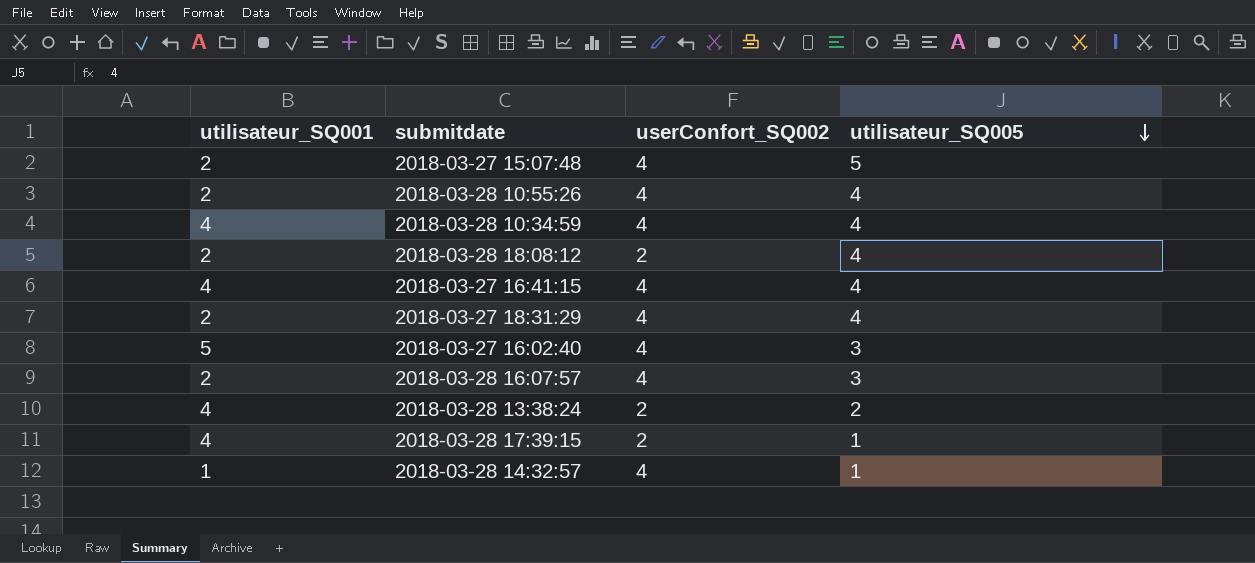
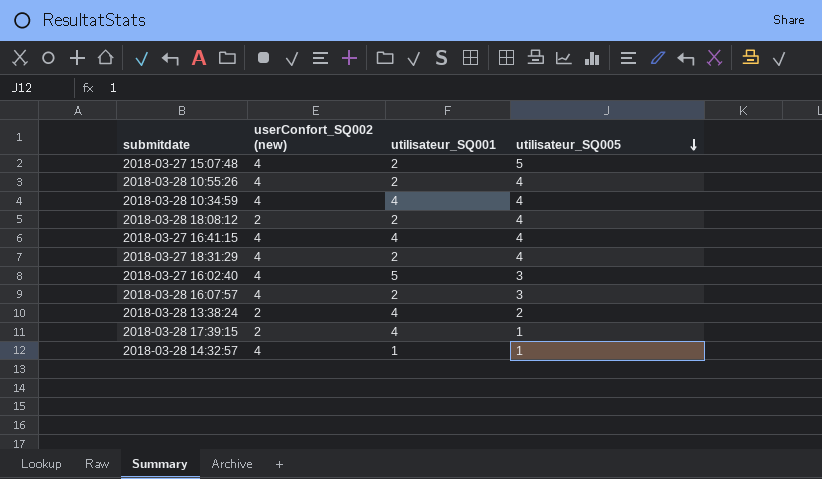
column name: userConfort_SQ002 -> userConfort_SQ002 (new)
column utilisateur_SQ001 | position: 1 -> 3

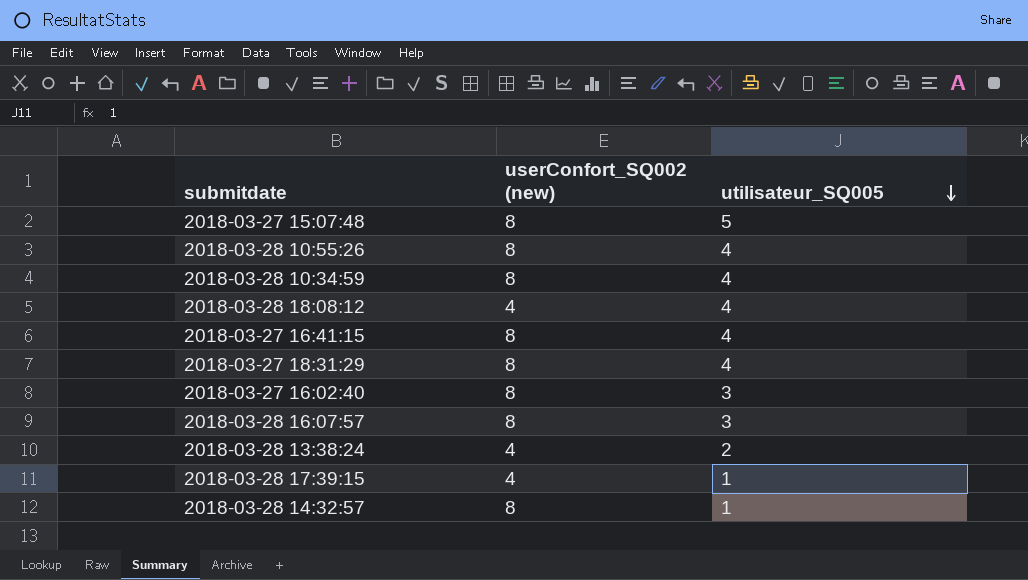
column utilisateur_SQ001 | position: 3 -> none
2018-03-27 15:07:48 | userConfort_SQ002 (new): 4 -> 8
2018-03-28 10:55:26 | userConfort_SQ002 (new): 4 -> 8
2018-03-28 10:34:59 | userConfort_SQ002 (new): 4 -> 8
2018-03-28 18:08:12 | userConfort_SQ002 (new): 2 -> 4
2018-03-27 16:41:15 | userConfort_SQ002 (new): 4 -> 8
2018-03-27 18:31:29 | userConfort_SQ002 (new): 4 -> 8
2018-03-27 16:02:40 | userConfort_SQ002 (new): 4 -> 8
2018-03-28 16:07:57 | userConfort_SQ002 (new): 4 -> 8
2018-03-28 13:38:24 | userConfort_SQ002 (new): 2 -> 4
2018-03-28 17:39:15 | userConfort_SQ002 (new): 2 -> 4
2018-03-28 14:32:57 | userConfort_SQ002 (new): 4 -> 8

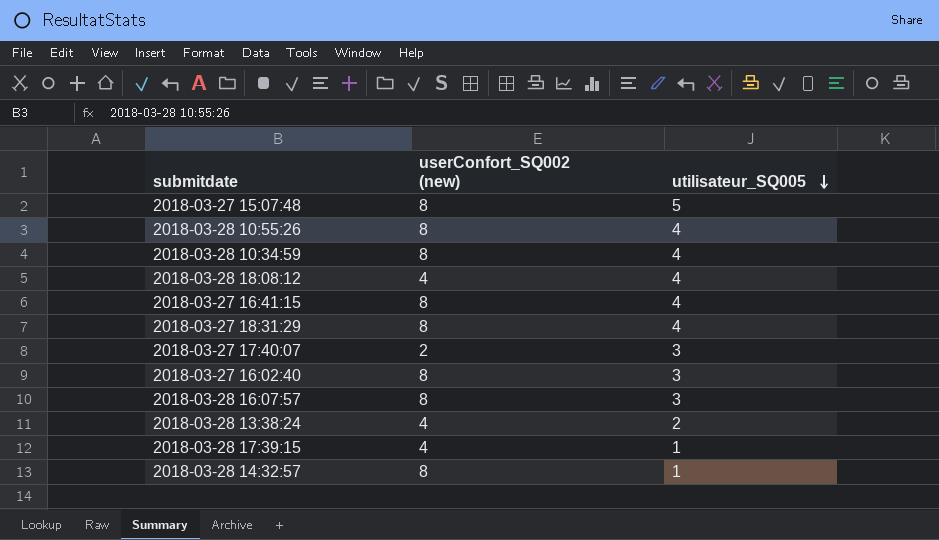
row 2018-03-27 17:40:07: none -> 2 | 3

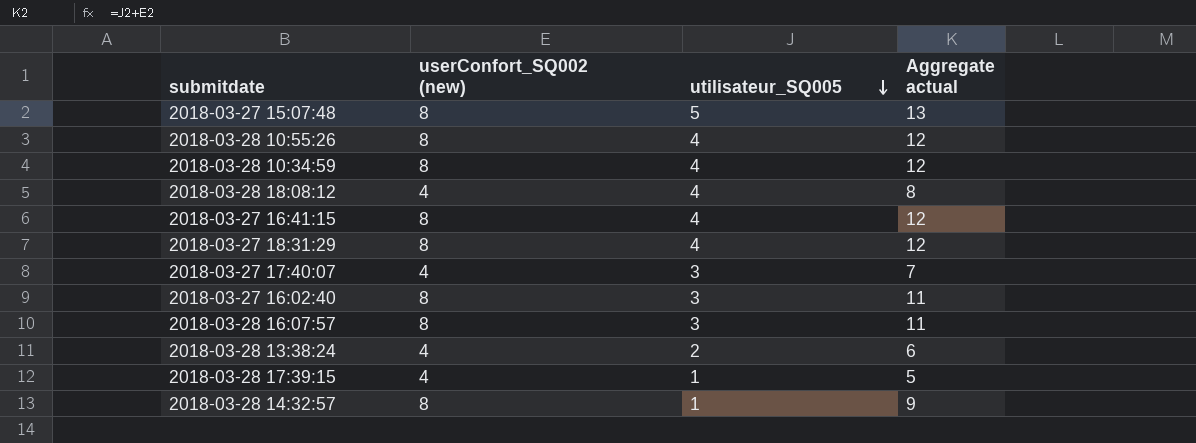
column Aggregate actual | formula: none -> [userConfort_SQ002 (new)] + [utilisateur_SQ005]
2018-03-27 17:40:07 | userConfort_SQ002 (new): 2 -> 4

